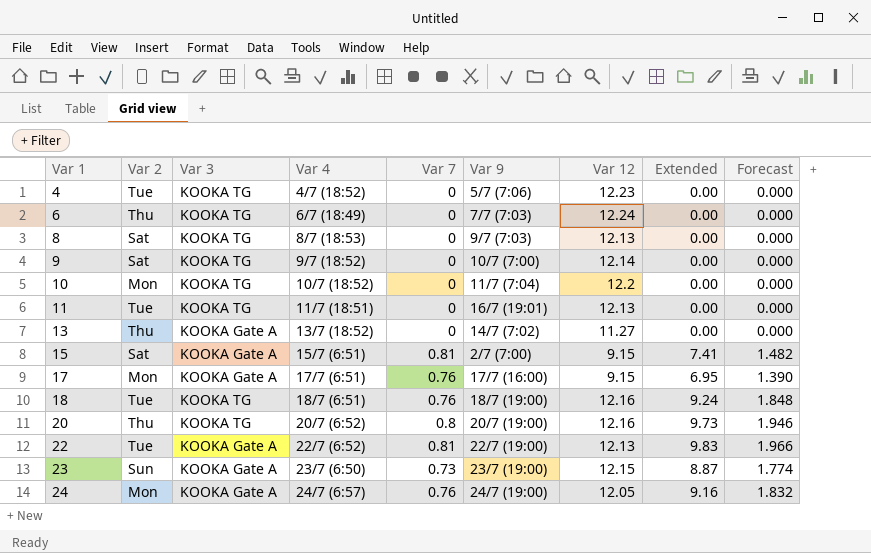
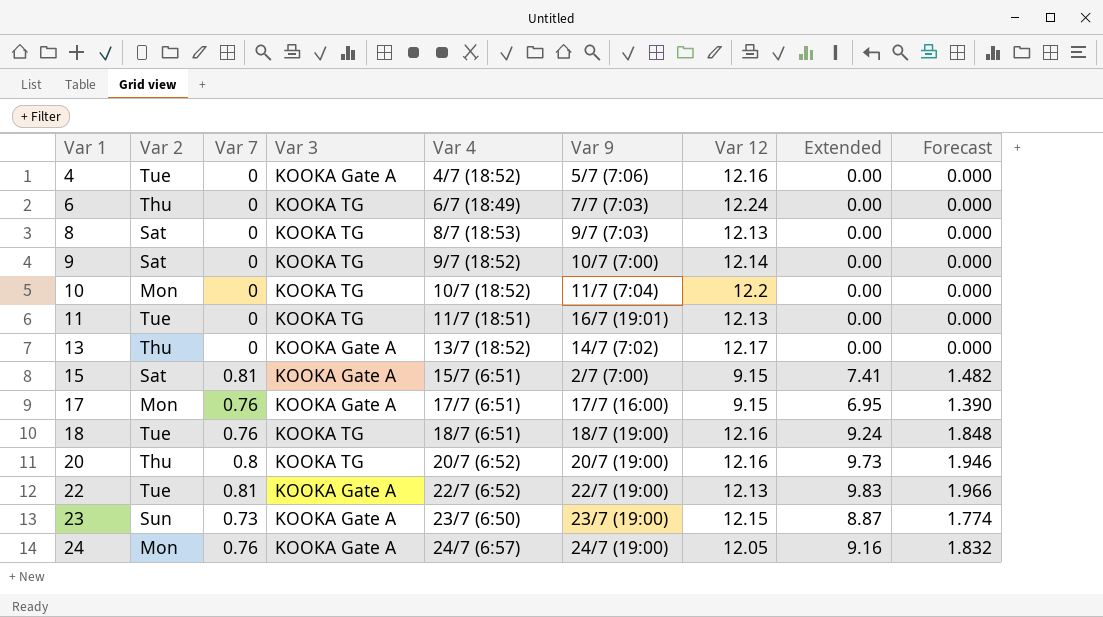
column Var 7 | position: 5 -> 3
4 | Var 3: KOOKA TG -> KOOKA Gate A
4 | Var 12: 12.23 -> 12.16
13 | Var 12: 11.27 -> 12.17

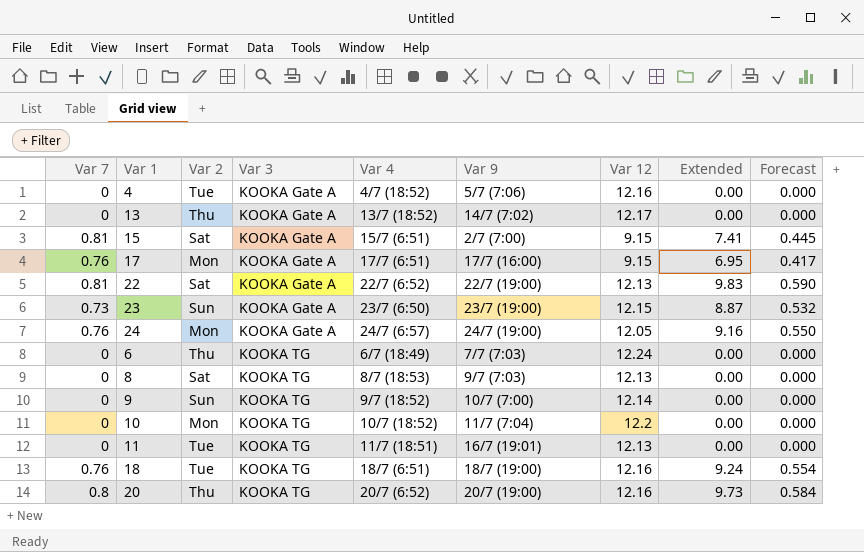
row order: Var 1 ascending -> Var 3 ascending
column Var 7 | position: 3 -> 1
column Forecast | formula: [Extended] * 0.2 -> [Extended] * 0.06
22 | Var 2: Tue -> Sat
9 | Var 2: Sat -> Sun

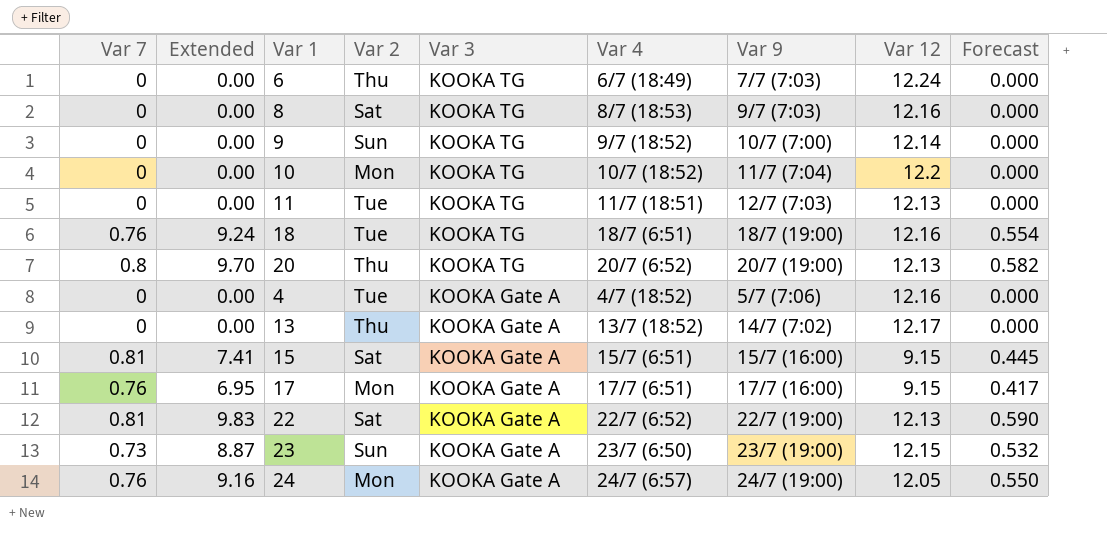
row order: Var 3 ascending -> Var 3 descending
column Extended | position: 8 -> 2
8 | Var 12: 12.13 -> 12.16
11 | Var 9: 16/7 (19:01) -> 12/7 (7:03)
20 | Extended: 9.73 -> 9.70
20 | Var 12: 12.16 -> 12.13
20 | Forecast: 0.584 -> 0.582
15 | Var 9: 2/7 (7:00) -> 15/7 (16:00)

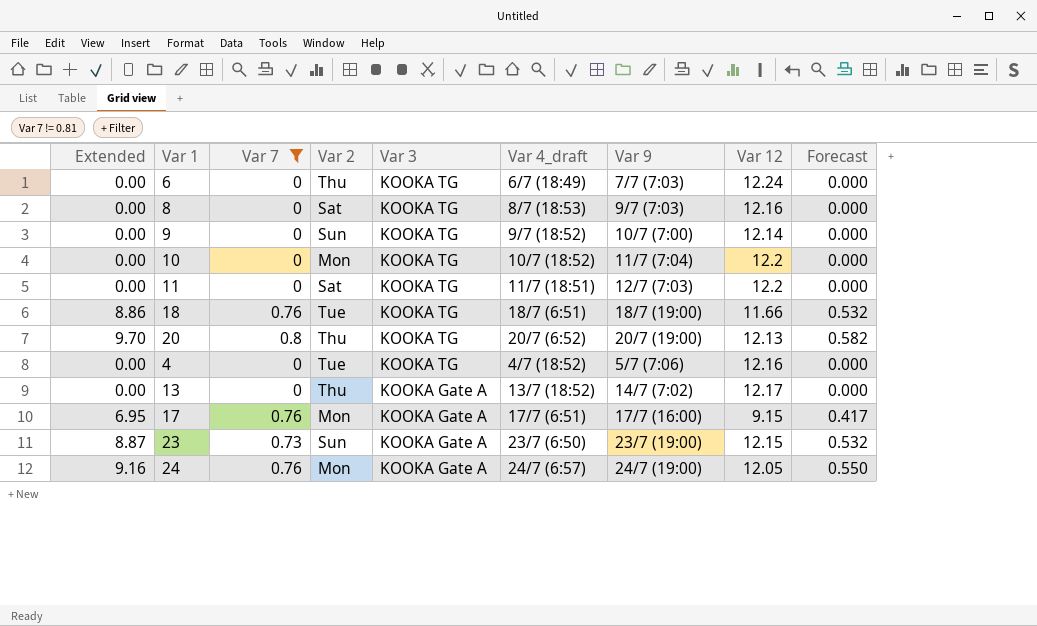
filter: none -> Var 7 != 0.81
column Var 7 | position: 1 -> 3
column name: Var 4 -> Var 4_draft
11 | Var 2: Tue -> Sat
11 | Var 12: 12.13 -> 12.2
18 | Extended: 9.24 -> 8.86
18 | Var 12: 12.16 -> 11.66
18 | Forecast: 0.554 -> 0.532
4 | Var 3: KOOKA Gate A -> KOOKA TG

